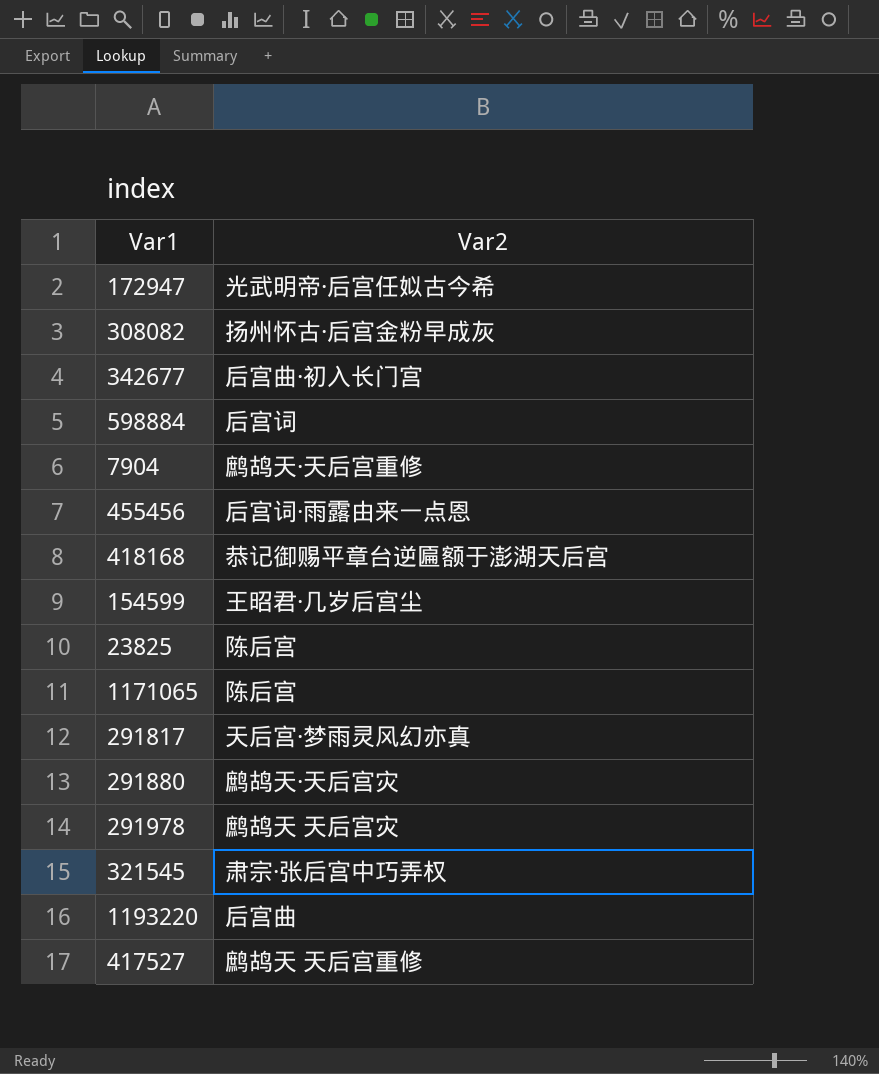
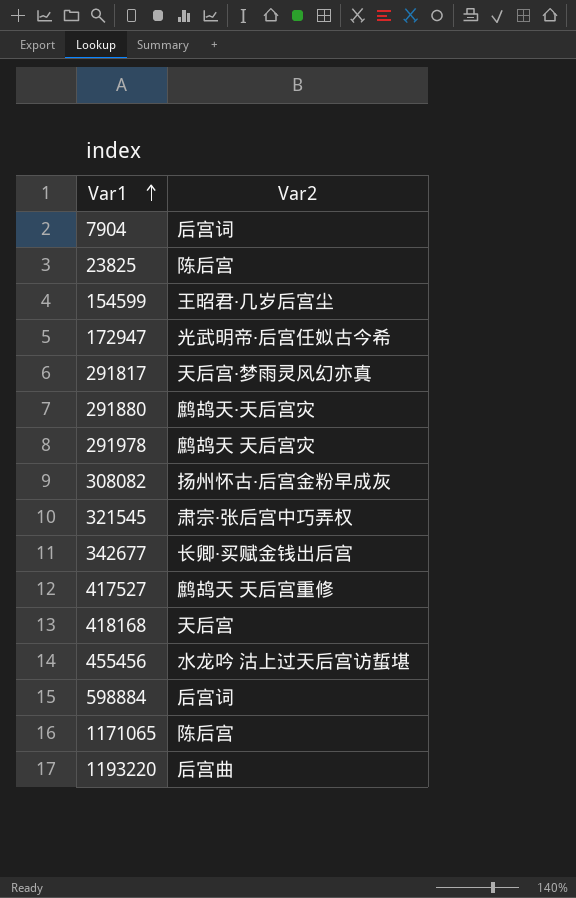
row order: none -> Var1 ascending
7904 | Var2: 鹧鸪天·天后宫重修 -> 后宫词
342677 | Var2: 后宫曲·初入长门宫 -> 长卿·买赋金钱出后宫
418168 | Var2: 恭记御赐平章台逆匾额于澎湖天后宫 -> 天后宫
455456 | Var2: 后宫词·雨露由来一点恩 -> 水龙吟 沽上过天后宫访蜇堪

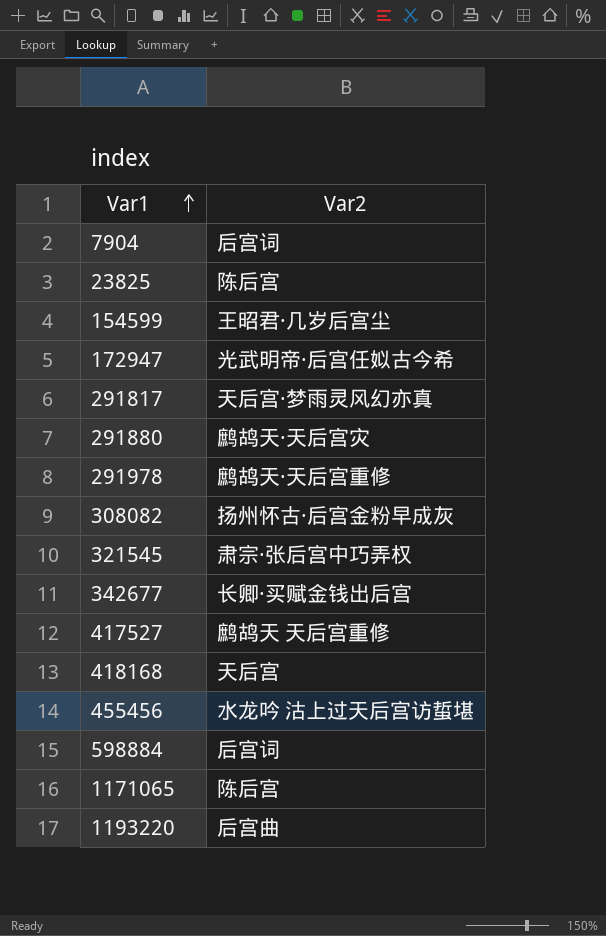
291978 | Var2: 鹧鸪天 天后宫灾 -> 鹧鸪天·天后宫重修

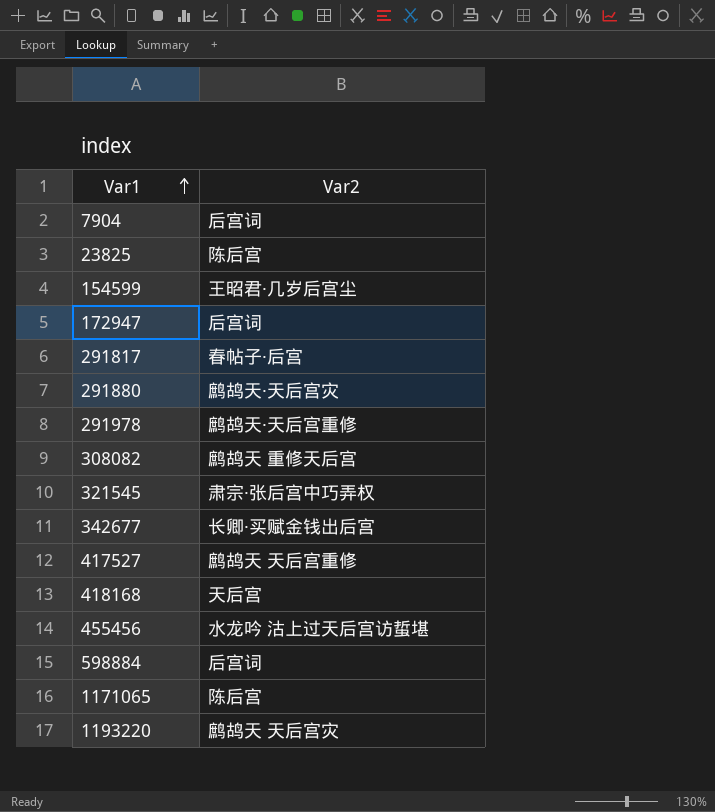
172947 | Var2: 光武明帝·后宫任姒古今希 -> 后宫词
291817 | Var2: 天后宫·梦雨灵风幻亦真 -> 春帖子·后宫
308082 | Var2: 扬州怀古·后宫金粉早成灰 -> 鹧鸪天 重修天后宫
1193220 | Var2: 后宫曲 -> 鹧鸪天 天后宫灾

